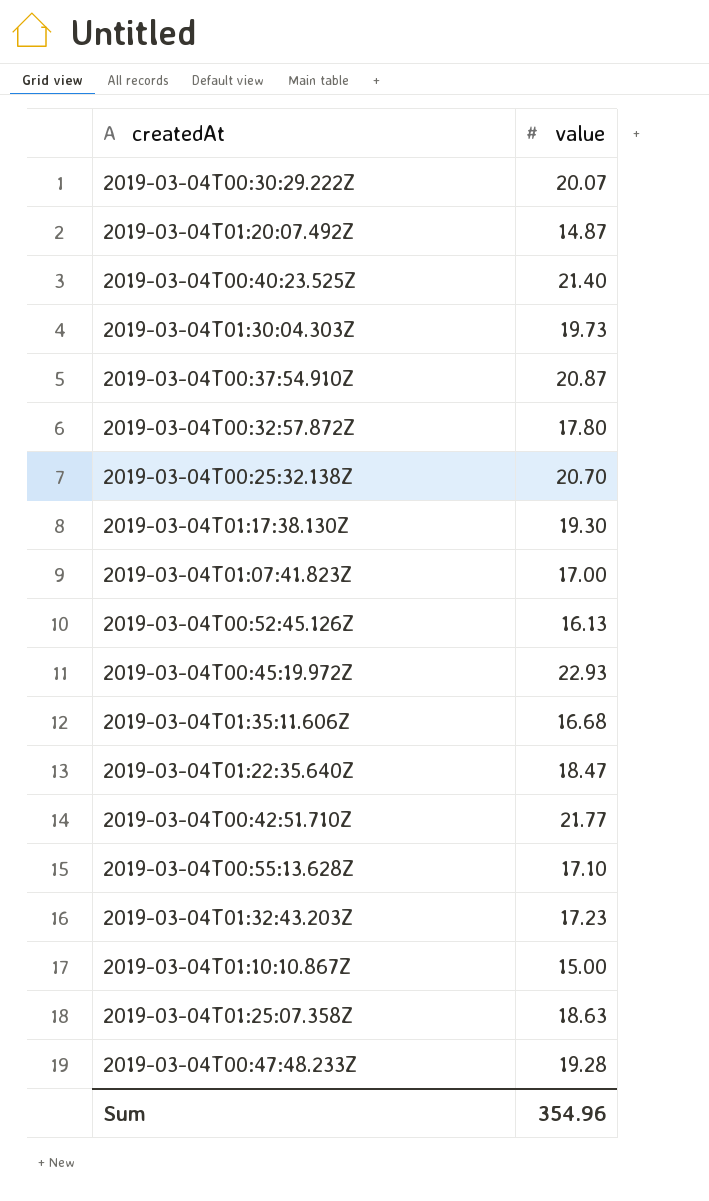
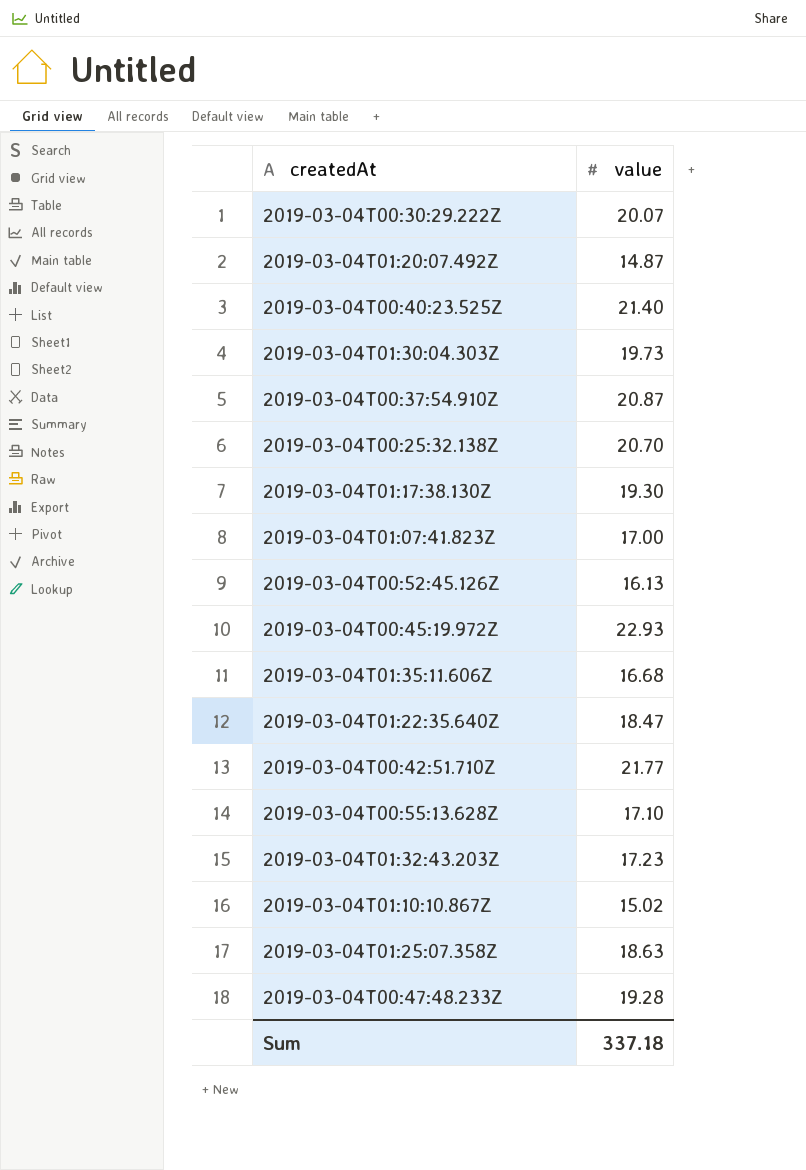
row 2019-03-04T00:32:57.872Z: 17.80 -> none
2019-03-04T01:10:10.867Z | value: 15.00 -> 15.02
Sum | value: 354.96 -> 337.18

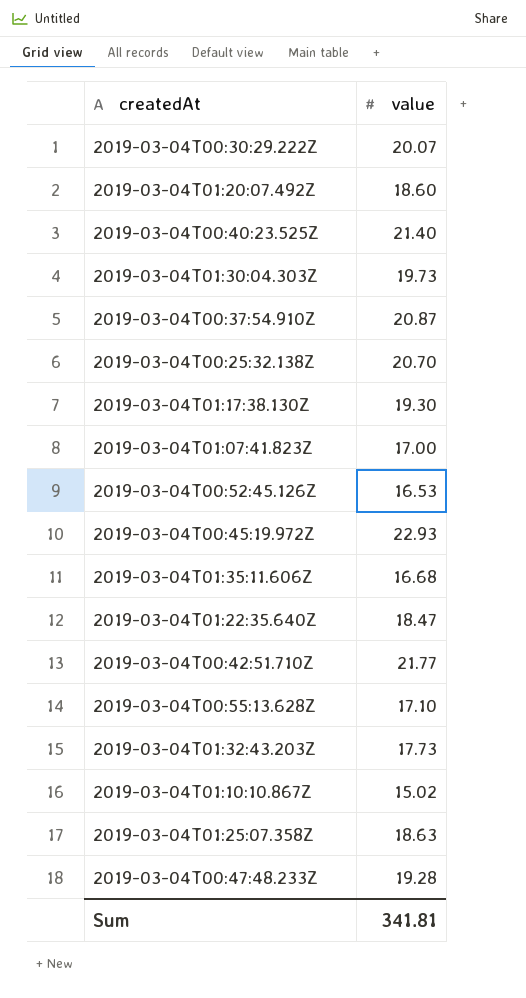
2019-03-04T01:20:07.492Z | value: 14.87 -> 18.60
2019-03-04T00:52:45.126Z | value: 16.13 -> 16.53
2019-03-04T01:32:43.203Z | value: 17.23 -> 17.73
Sum | value: 337.18 -> 341.81

